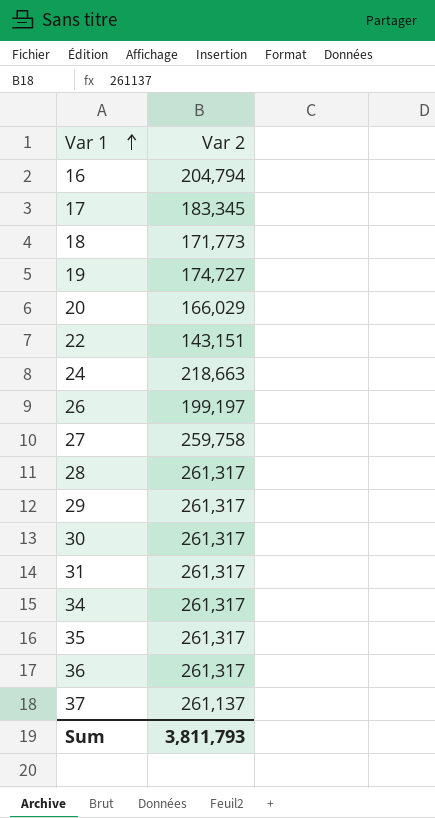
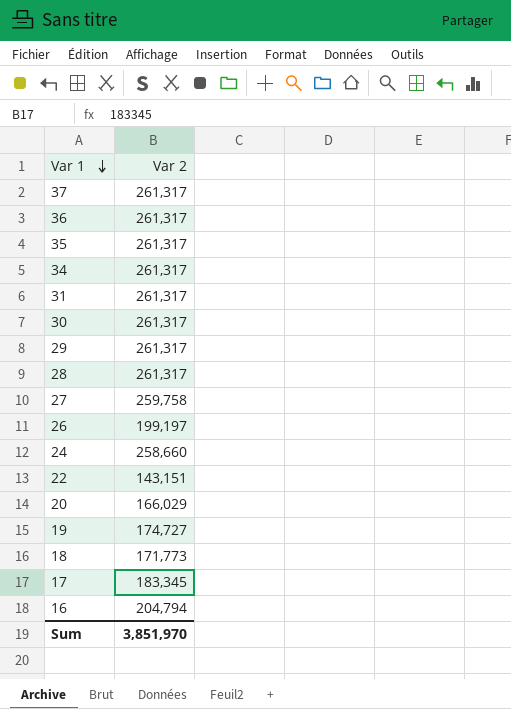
row order: Var 1 ascending -> Var 1 descending
37 | Var 2: 261,137 -> 261,317
24 | Var 2: 218,663 -> 258,660
Sum | Var 2: 3,811,793 -> 3,851,970

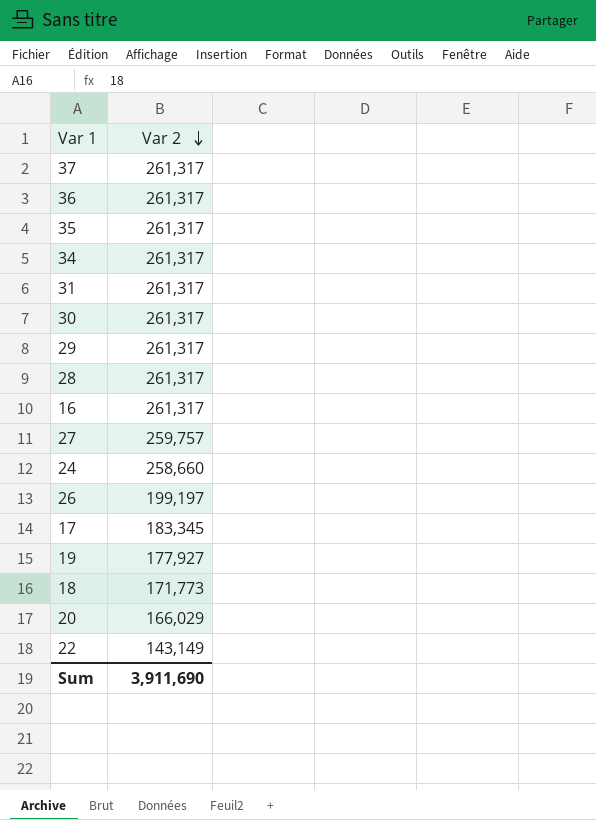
row order: Var 1 descending -> Var 2 descending
16 | Var 2: 204,794 -> 261,317
27 | Var 2: 259,758 -> 259,757
19 | Var 2: 174,727 -> 177,927
22 | Var 2: 143,151 -> 143,149
Sum | Var 2: 3,851,970 -> 3,911,690

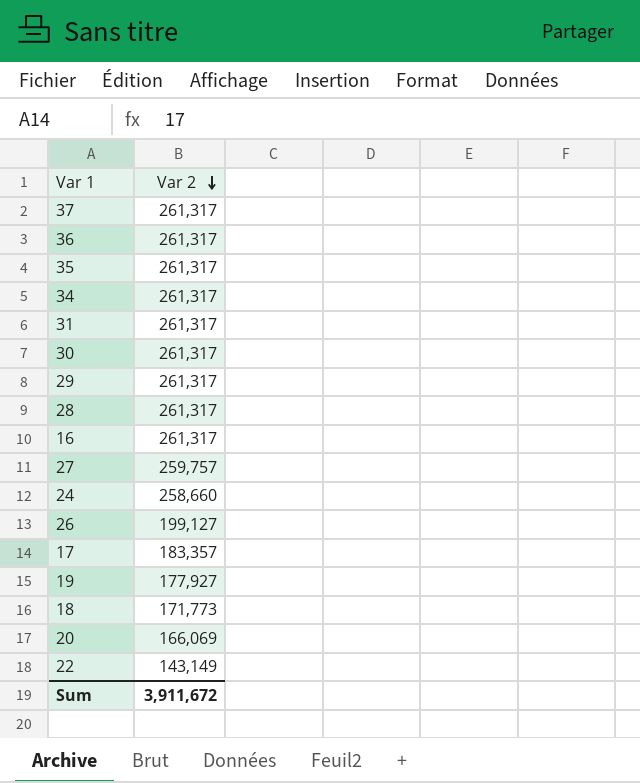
26 | Var 2: 199,197 -> 199,127
17 | Var 2: 183,345 -> 183,357
20 | Var 2: 166,029 -> 166,069
Sum | Var 2: 3,911,690 -> 3,911,672

